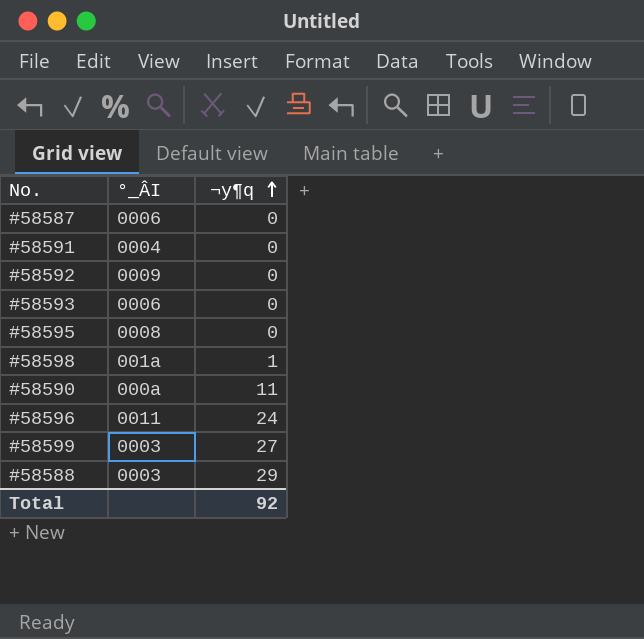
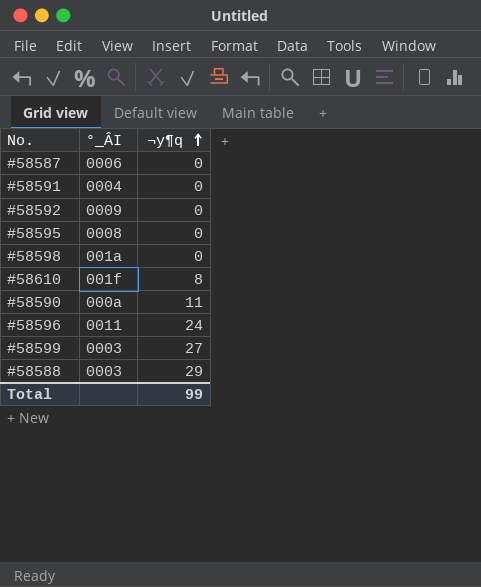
row #58593: 0006 | 0 -> none
#58598 | ¬y¶q: 1 -> 0
row #58610: none -> 001f | 8
Total | ¬y¶q: 92 -> 99

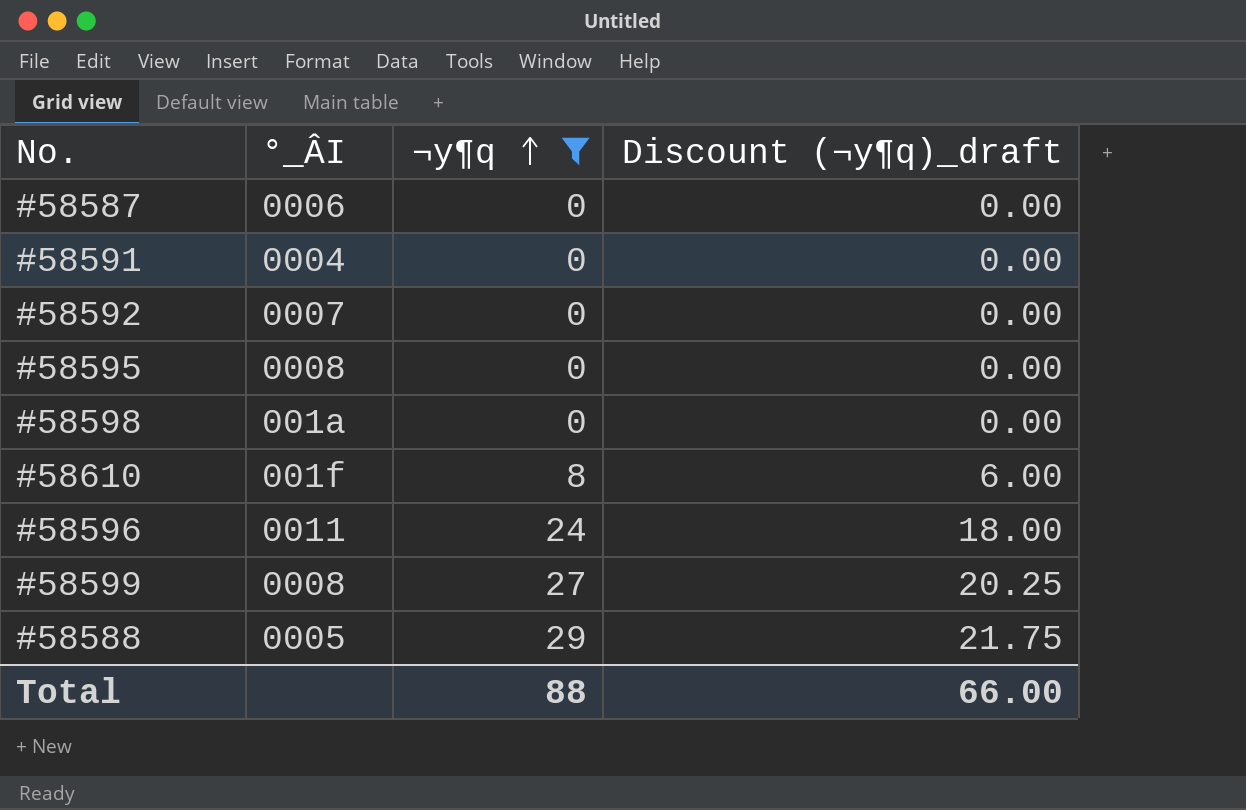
filter: none -> ¬y¶q != 11
column Discount (¬y¶q)_draft | formula: none -> [¬y¶q] * 0.75
#58592 | °_ÂI: 0009 -> 0007
#58599 | °_ÂI: 0003 -> 0008
#58588 | °_ÂI: 0003 -> 0005
Total | ¬y¶q: 99 -> 88

